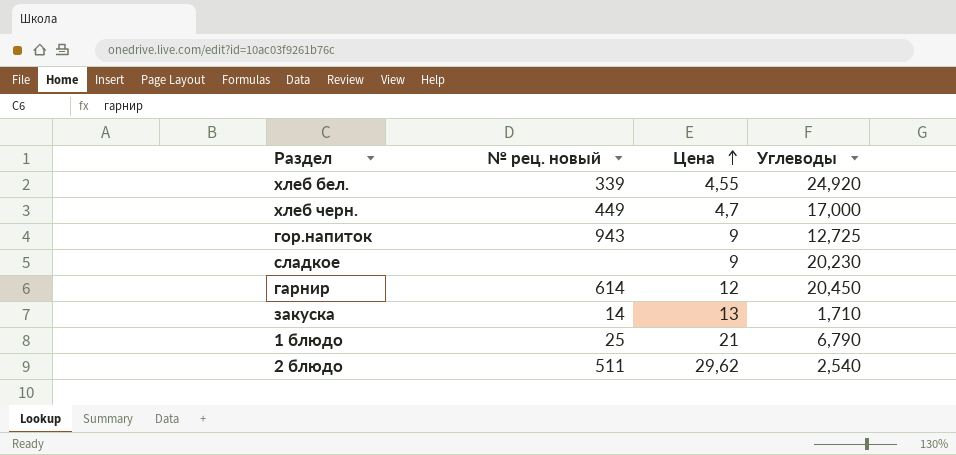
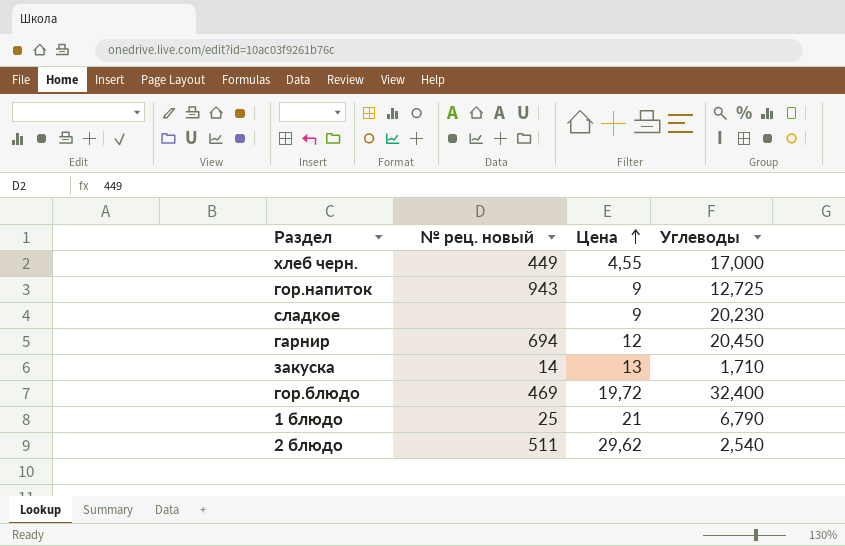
row хлеб бел.: 339 | 4,55 | 24,920 -> none
хлеб черн. | Цена: 4,7 -> 4,55
гарнир | № рец. новый: 614 -> 694
row гор.блюдо: none -> 469 | 19,72 | 32,400

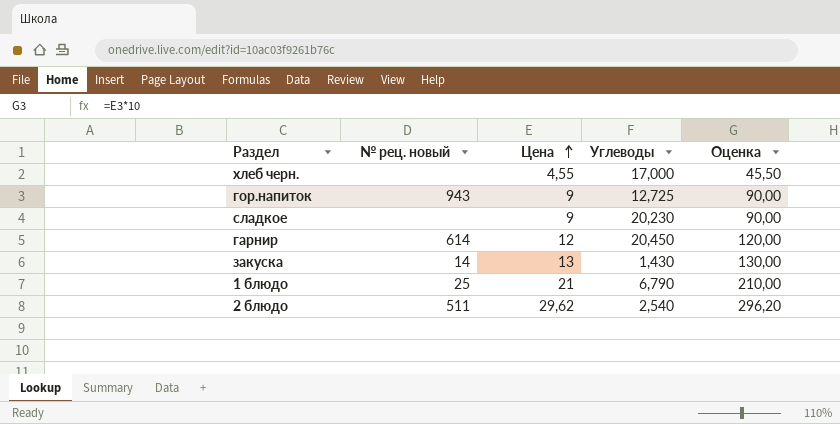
column Оценка | formula: none -> [Цена] * 10
row гор.блюдо: 469 | 19,72 | 32,400 -> none
хлеб черн. | № рец. новый: 449 -> none
гарнир | № рец. новый: 694 -> 614
закуска | Углеводы: 1,710 -> 1,430

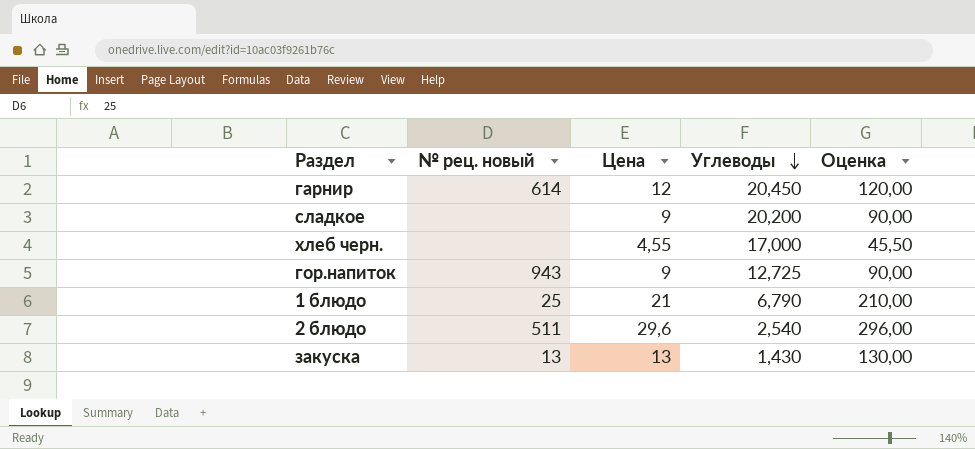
row order: Цена ascending -> Углеводы descending
сладкое | Углеводы: 20,230 -> 20,200
2 блюдо | Цена: 29,62 -> 29,6
2 блюдо | Оценка: 296,20 -> 296,00
закуска | № рец. новый: 14 -> 13

